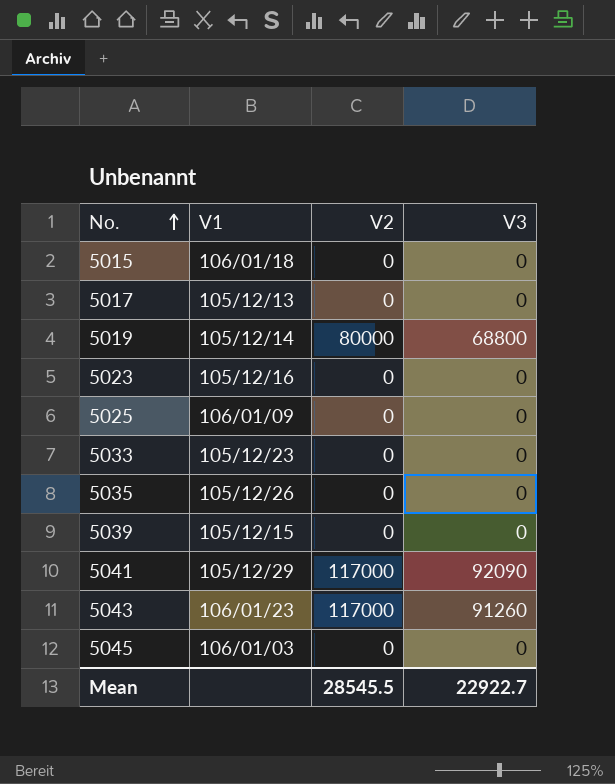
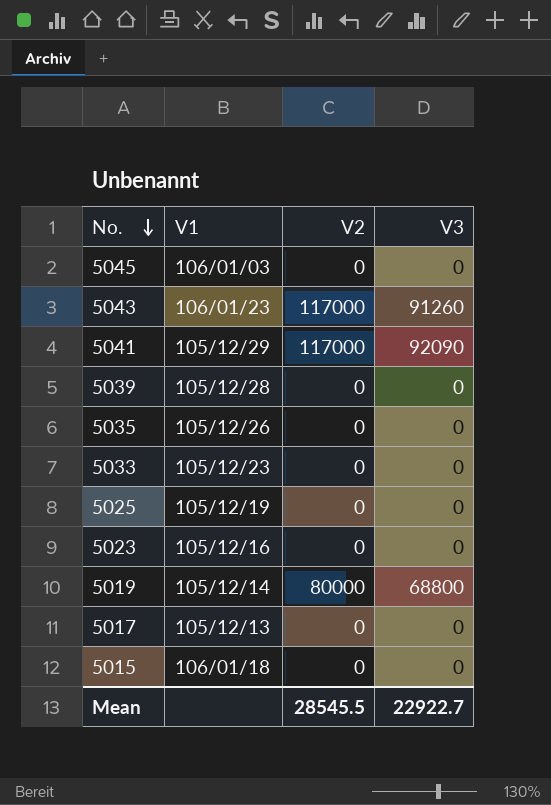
row order: No. ascending -> No. descending
5039 | V1: 105/12/15 -> 105/12/28
5025 | V1: 106/01/09 -> 105/12/19

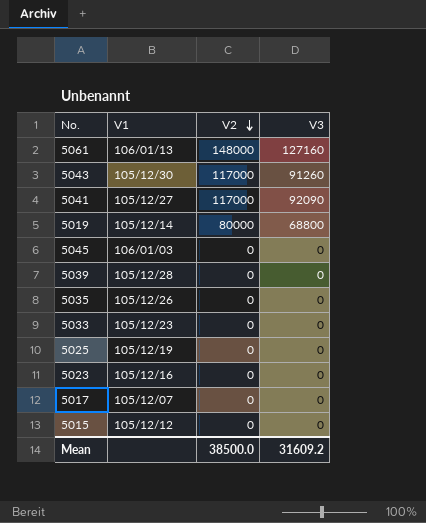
row order: No. descending -> V2 descending
row 5061: none -> 106/01/13 | 148000 | 127160
5043 | V1: 106/01/23 -> 105/12/30
5041 | V1: 105/12/29 -> 105/12/27
5017 | V1: 105/12/13 -> 105/12/07
5015 | V1: 106/01/18 -> 105/12/12
Mean | V2: 28545.5 -> 38500.0
Mean | V3: 22922.7 -> 31609.2

